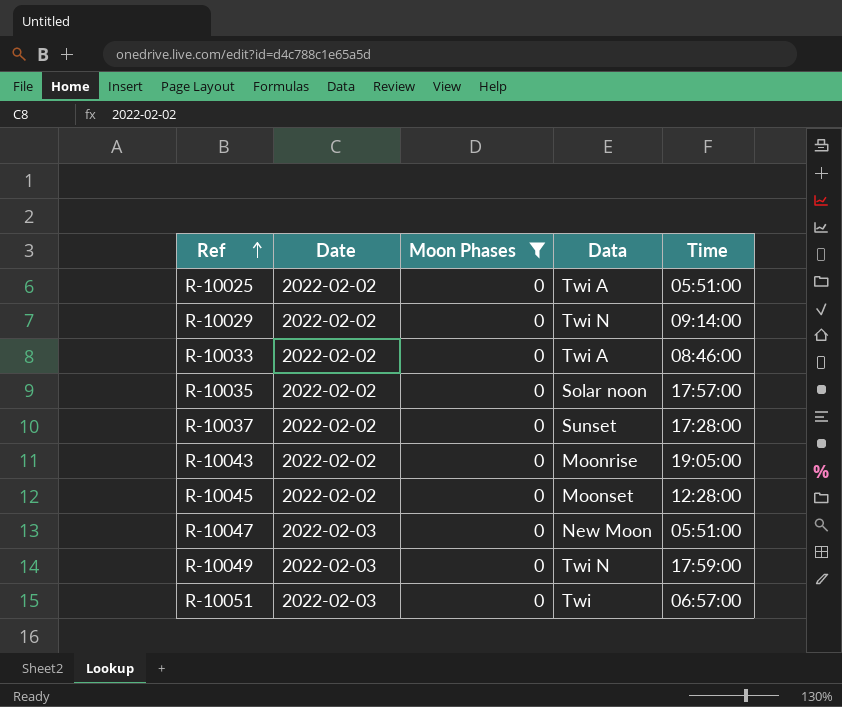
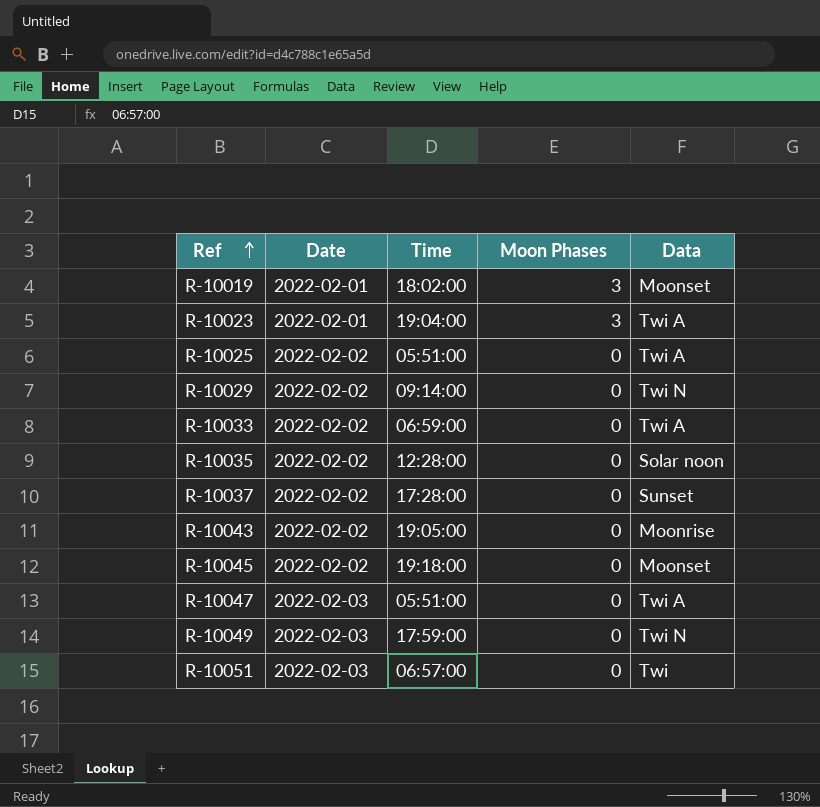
filter: Moon Phases = 0 -> none
column Time | position: 5 -> 3
R-10033 | Time: 08:46:00 -> 06:59:00
R-10035 | Time: 17:57:00 -> 12:28:00
R-10045 | Time: 12:28:00 -> 19:18:00
R-10047 | Data: New Moon -> Twi A

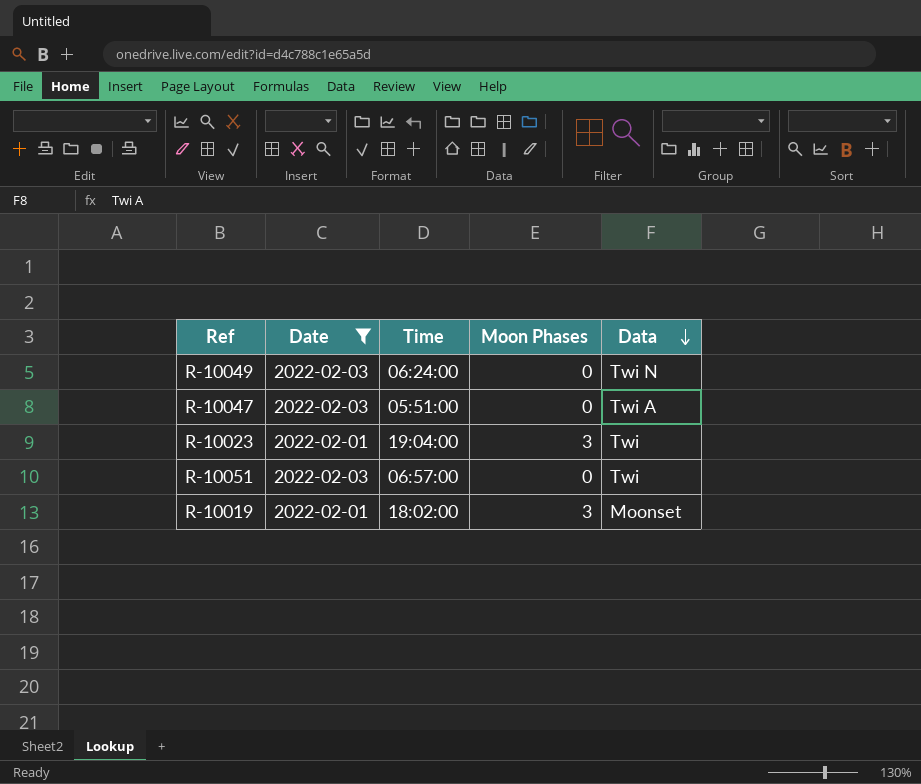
filter: none -> Date != 2022-02-02
row order: Ref ascending -> Data descending
R-10049 | Time: 17:59:00 -> 06:24:00
R-10023 | Data: Twi A -> Twi

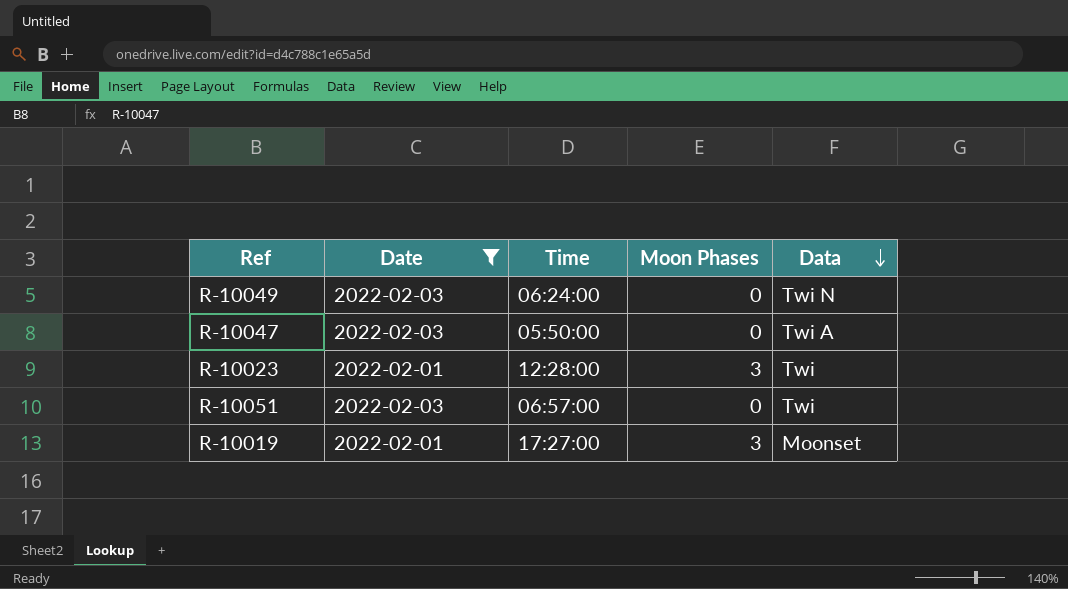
R-10047 | Time: 05:51:00 -> 05:50:00
R-10023 | Time: 19:04:00 -> 12:28:00
R-10019 | Time: 18:02:00 -> 17:27:00

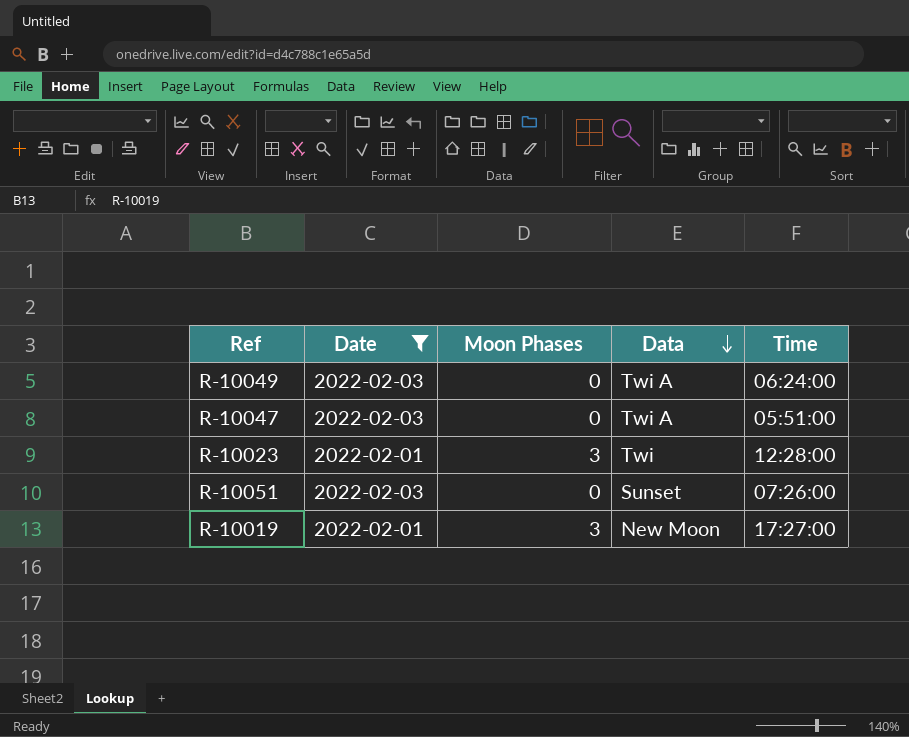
column Time | position: 3 -> 5
R-10049 | Data: Twi N -> Twi A
R-10047 | Time: 05:50:00 -> 05:51:00
R-10051 | Data: Twi -> Sunset
R-10051 | Time: 06:57:00 -> 07:26:00
R-10019 | Data: Moonset -> New Moon

